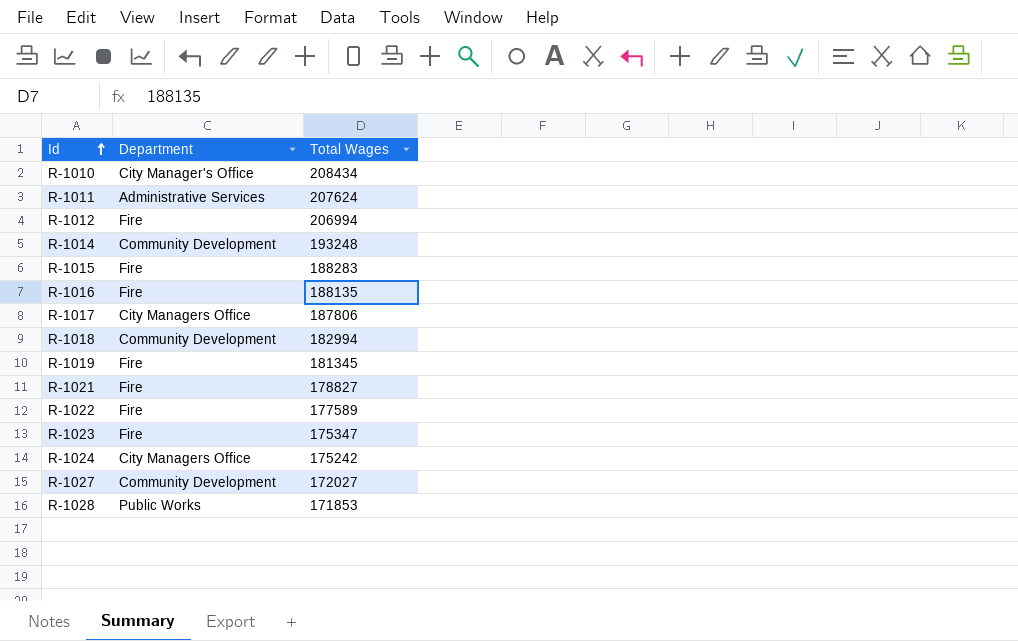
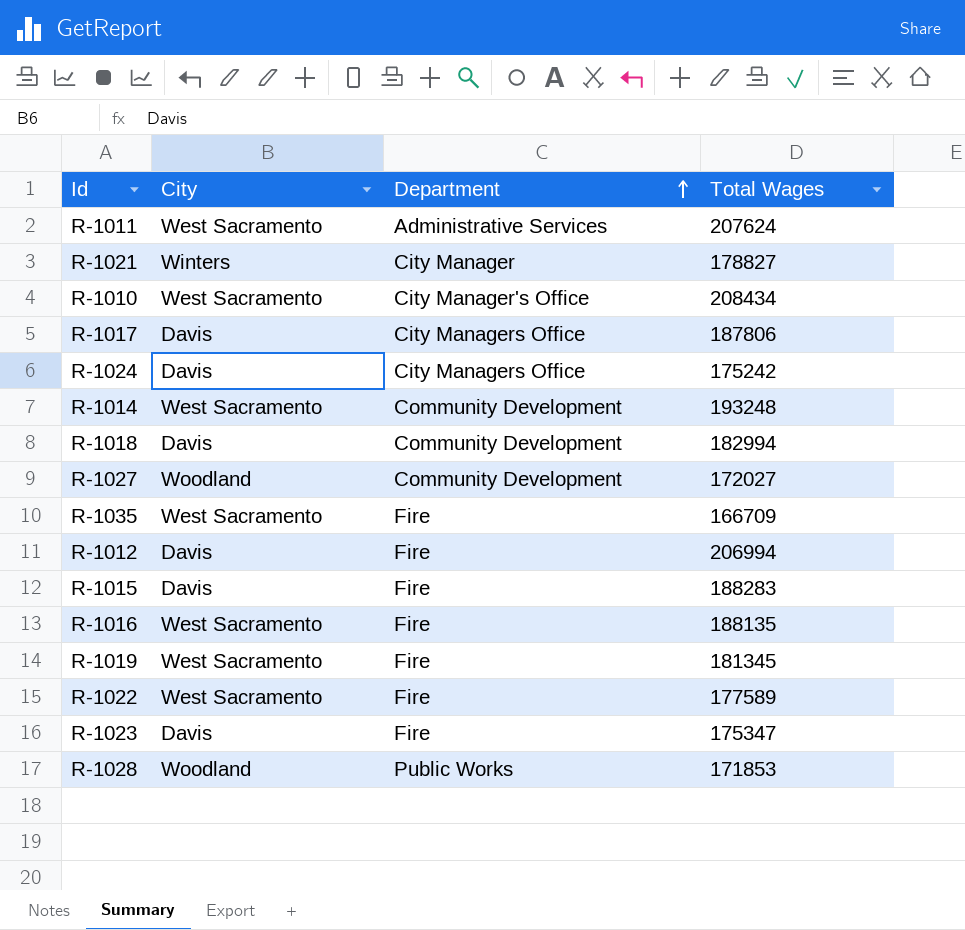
row order: Id ascending -> Department ascending
column City | position: none -> 2
R-1021 | Department: Fire -> City Manager
row R-1035: none -> West Sacramento | Fire | 166709

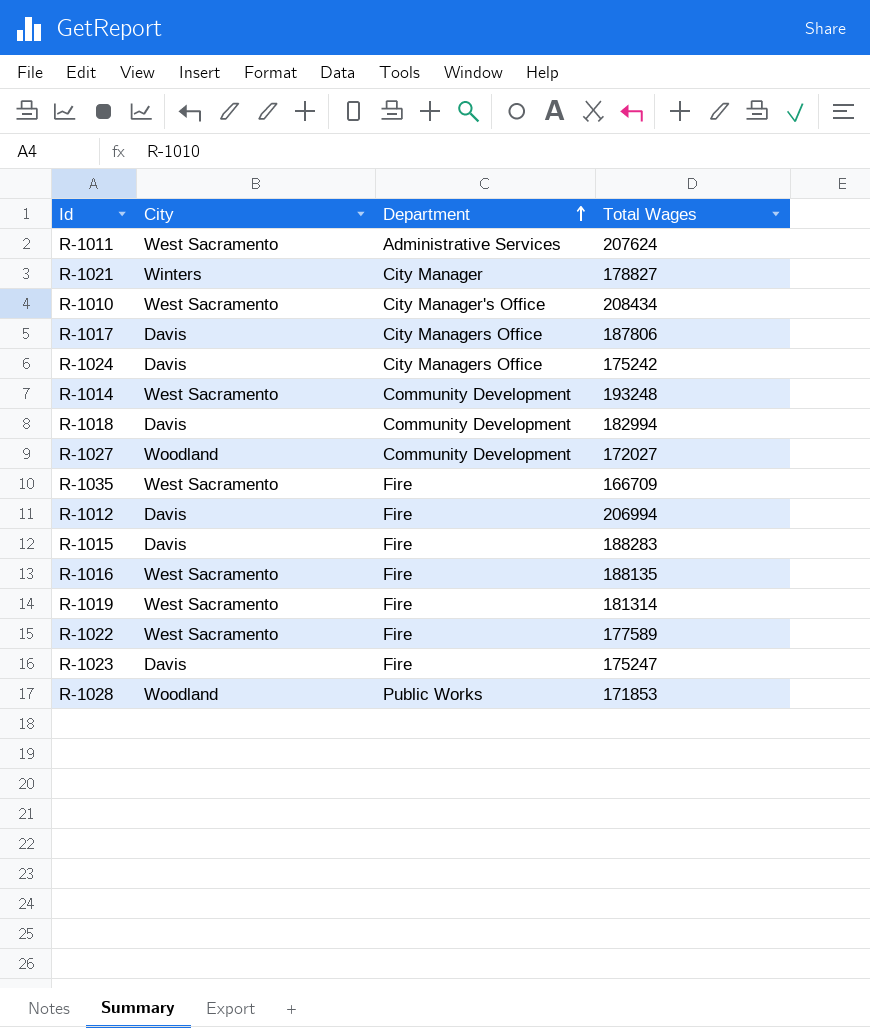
R-1019 | Total Wages: 181345 -> 181314
R-1023 | Total Wages: 175347 -> 175247

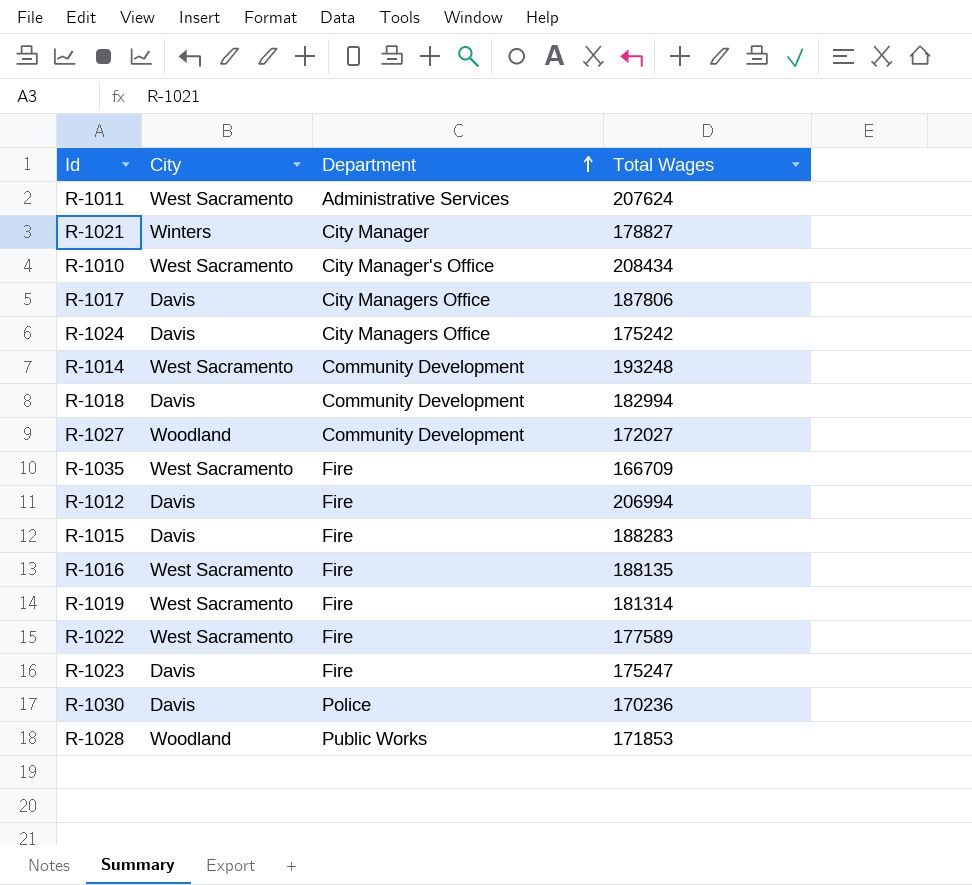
row R-1030: none -> Davis | Police | 170236

